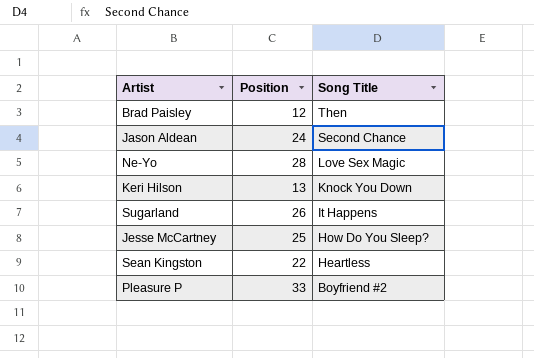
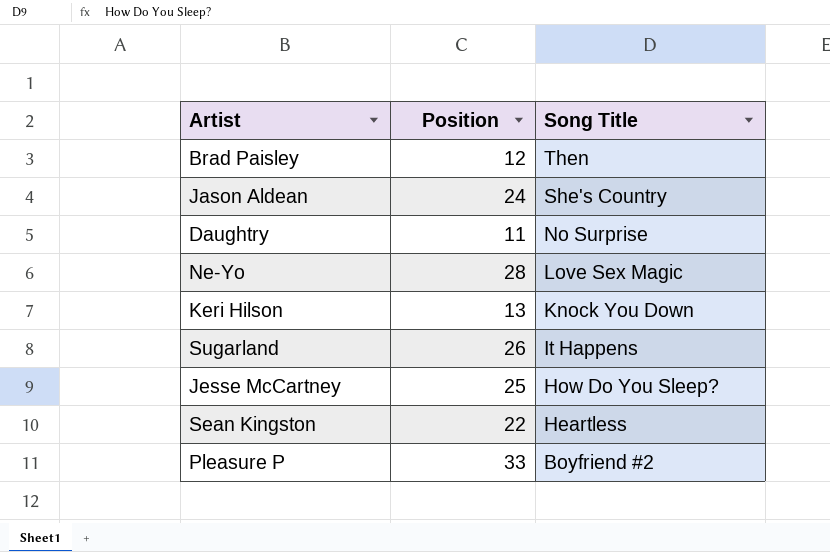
Jason Aldean | Song Title: Second Chance -> She's Country
row Daughtry: none -> 11 | No Surprise

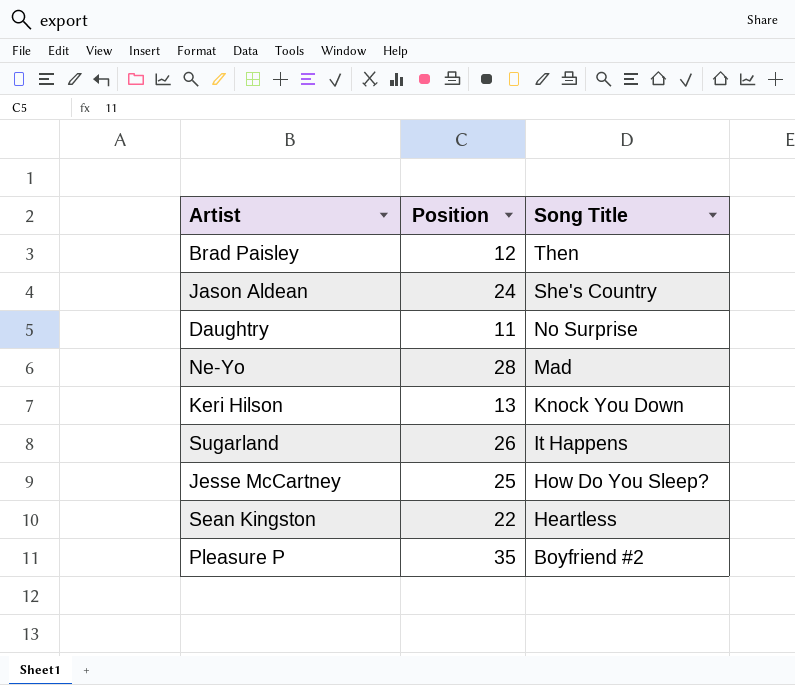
Ne-Yo | Song Title: Love Sex Magic -> Mad
Pleasure P | Position: 33 -> 35

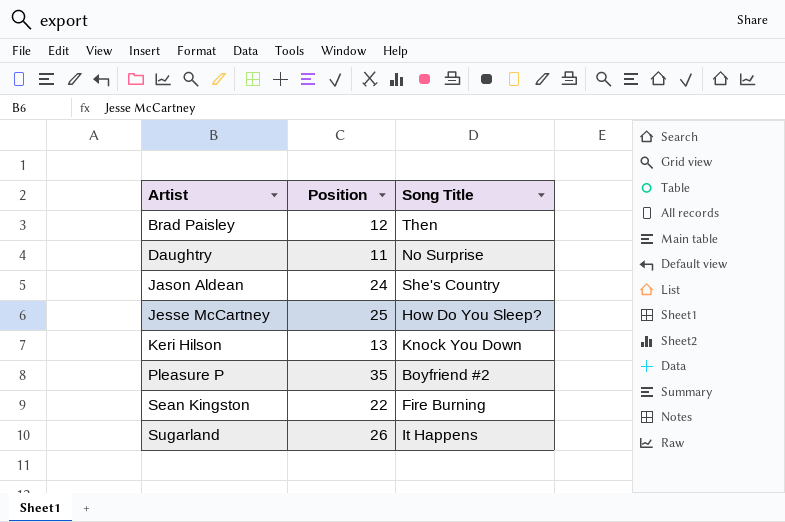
row order: Song Title descending -> Artist ascending
row Ne-Yo: 28 | Mad -> none
Sean Kingston | Song Title: Heartless -> Fire Burning

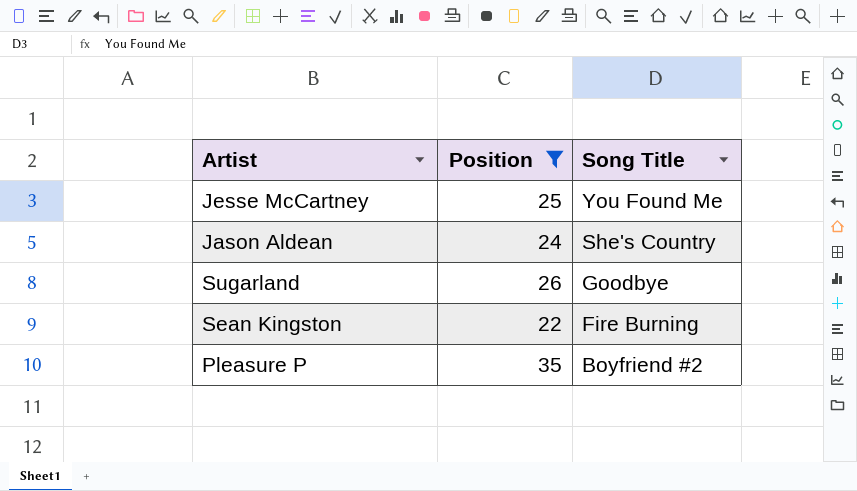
filter: none -> Position >= 22
row order: Artist ascending -> Song Title descending
Jesse McCartney | Song Title: How Do You Sleep? -> You Found Me
Sugarland | Song Title: It Happens -> Goodbye

